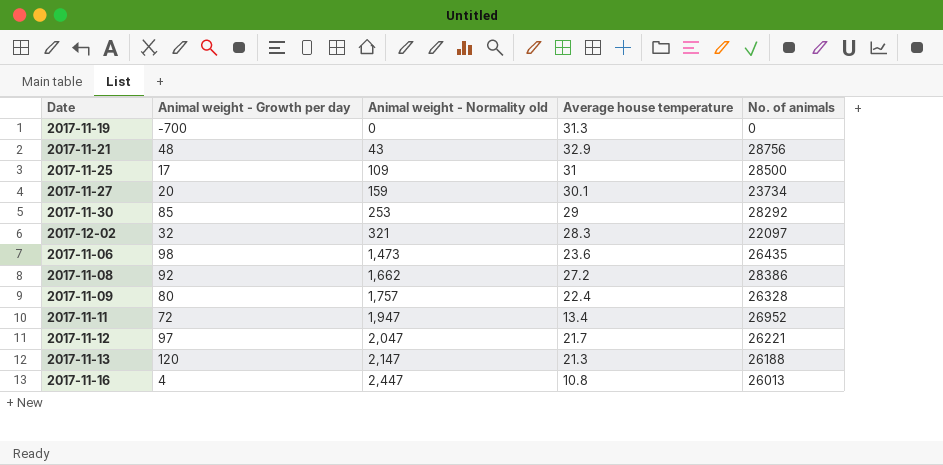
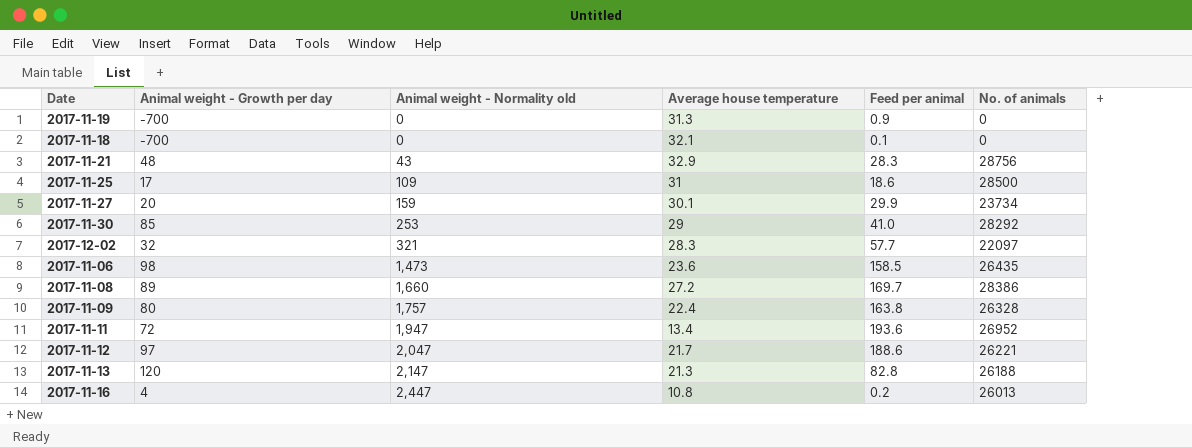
column Feed per animal | position: none -> 5
row 2017-11-18: none -> -700 | 0 | 32.1 | 0.1 | 0
2017-11-08 | Animal weight - Growth per day: 92 -> 89
2017-11-08 | Animal weight - Normality old: 1,662 -> 1,660

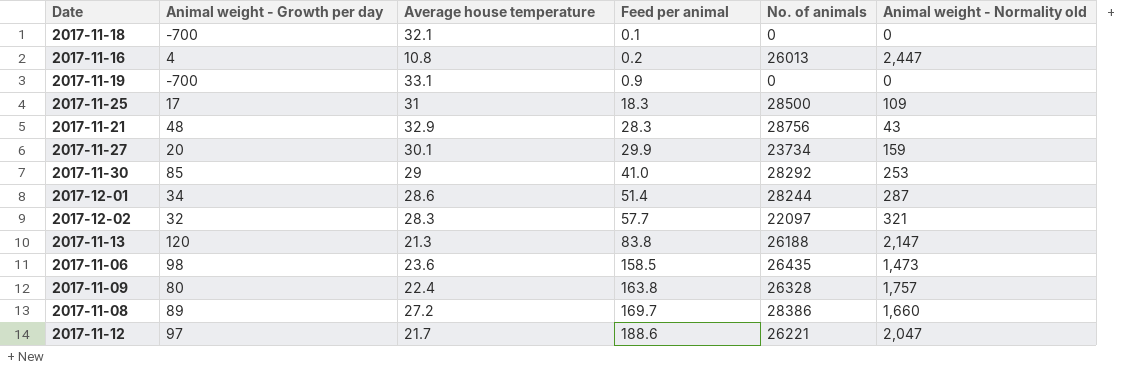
row order: Animal weight - Normality old ascending -> Feed per animal ascending
column Animal weight - Normality old | position: 3 -> 6
row 2017-11-11: 72 | 1,947 | 13.4 | 193.6 | 26952 -> none
2017-11-19 | Average house temperature: 31.3 -> 33.1
2017-11-25 | Feed per animal: 18.6 -> 18.3
row 2017-12-01: none -> 34 | 28.6 | 51.4 | 28244 | 287
2017-11-13 | Feed per animal: 82.8 -> 83.8

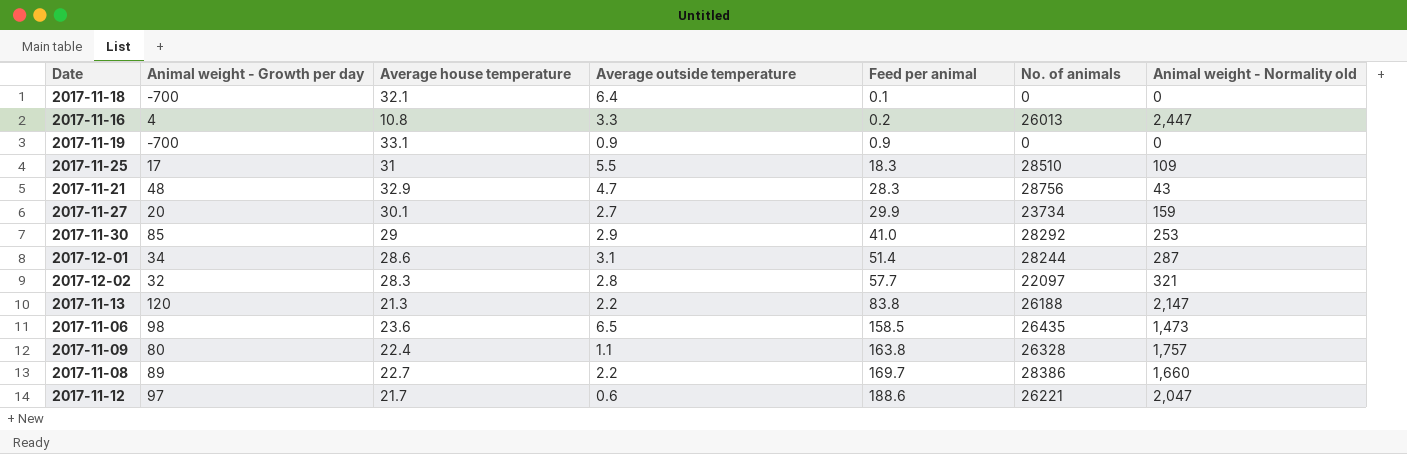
column Average outside temperature | position: none -> 4
2017-11-25 | No. of animals: 28500 -> 28510
2017-11-08 | Average house temperature: 27.2 -> 22.7

